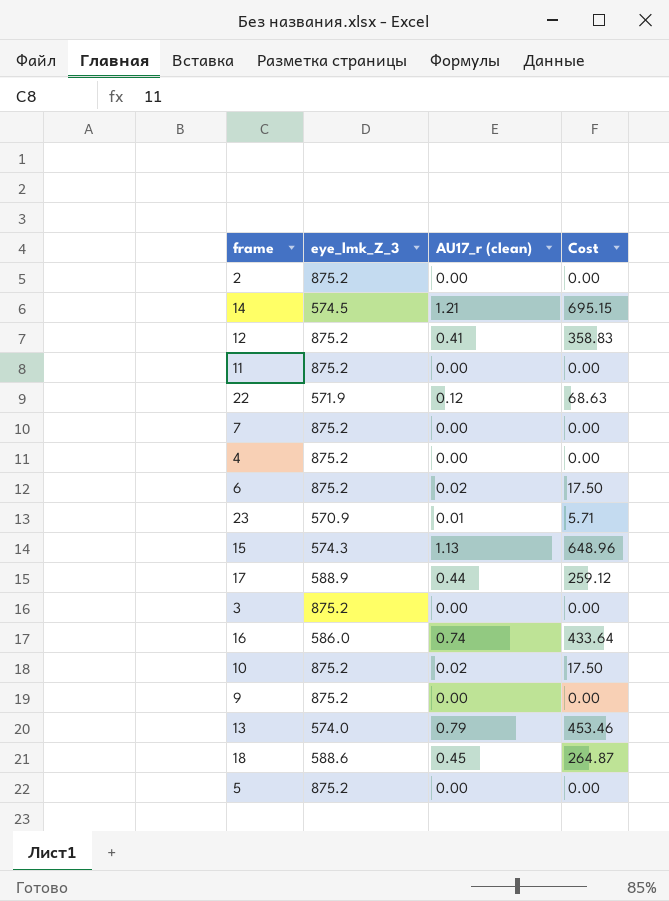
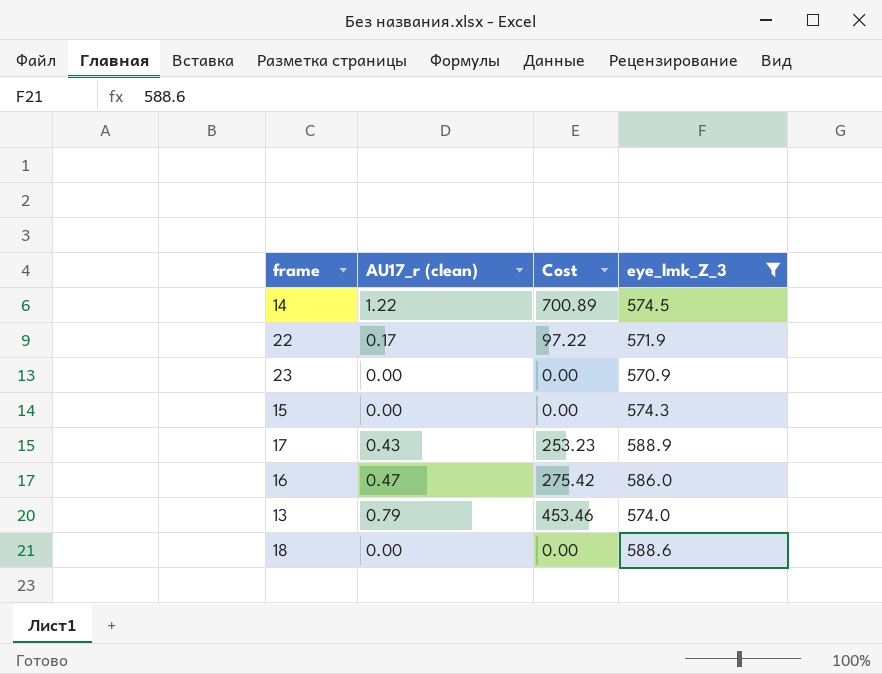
filter: none -> eye_lmk_Z_3 != 875.2
column eye_lmk_Z_3 | position: 2 -> 4
14 | AU17_r (clean): 1.21 -> 1.22
14 | Cost: 695.15 -> 700.89
22 | AU17_r (clean): 0.12 -> 0.17
22 | Cost: 68.63 -> 97.22
23 | AU17_r (clean): 0.01 -> 0.00
23 | Cost: 5.71 -> 0.00
15 | AU17_r (clean): 1.13 -> 0.00
15 | Cost: 648.96 -> 0.00
17 | AU17_r (clean): 0.44 -> 0.43
17 | Cost: 259.12 -> 253.23
16 | AU17_r (clean): 0.74 -> 0.47
16 | Cost: 433.64 -> 275.42
18 | AU17_r (clean): 0.45 -> 0.00
18 | Cost: 264.87 -> 0.00

